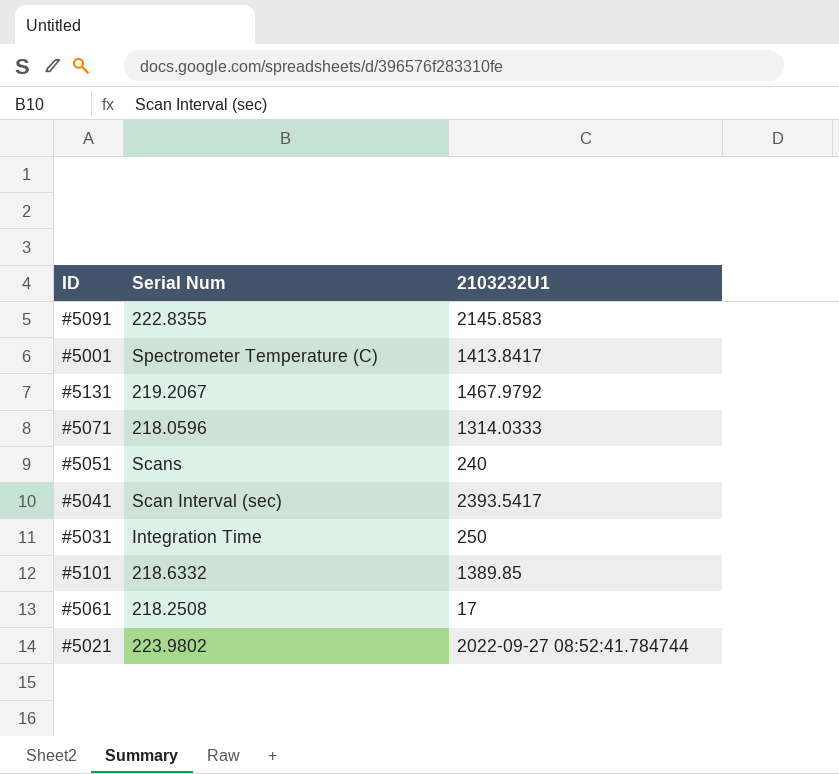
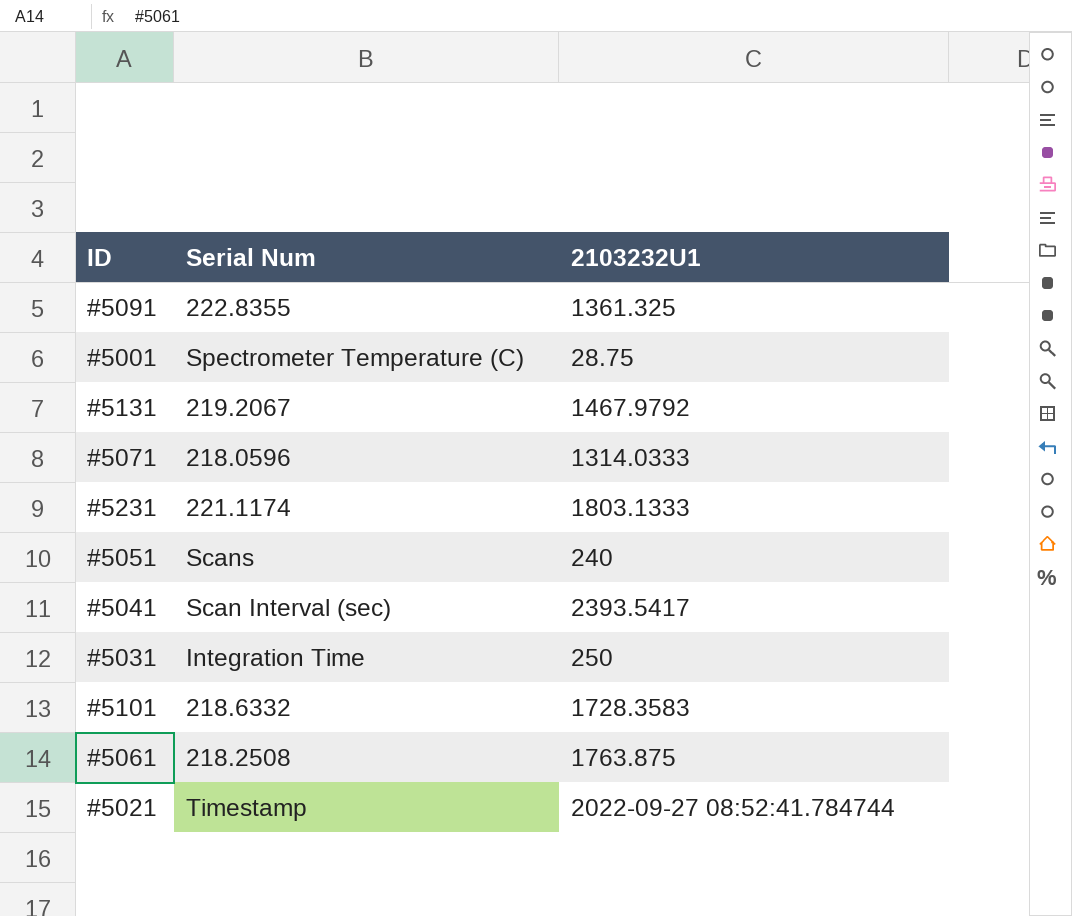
#5091 | 2103232U1: 2145.8583 -> 1361.325
#5001 | 2103232U1: 1413.8417 -> 28.75
row #5231: none -> 221.1174 | 1803.1333
#5101 | 2103232U1: 1389.85 -> 1728.3583
#5061 | 2103232U1: 17 -> 1763.875
#5021 | Serial Num: 223.9802 -> Timestamp

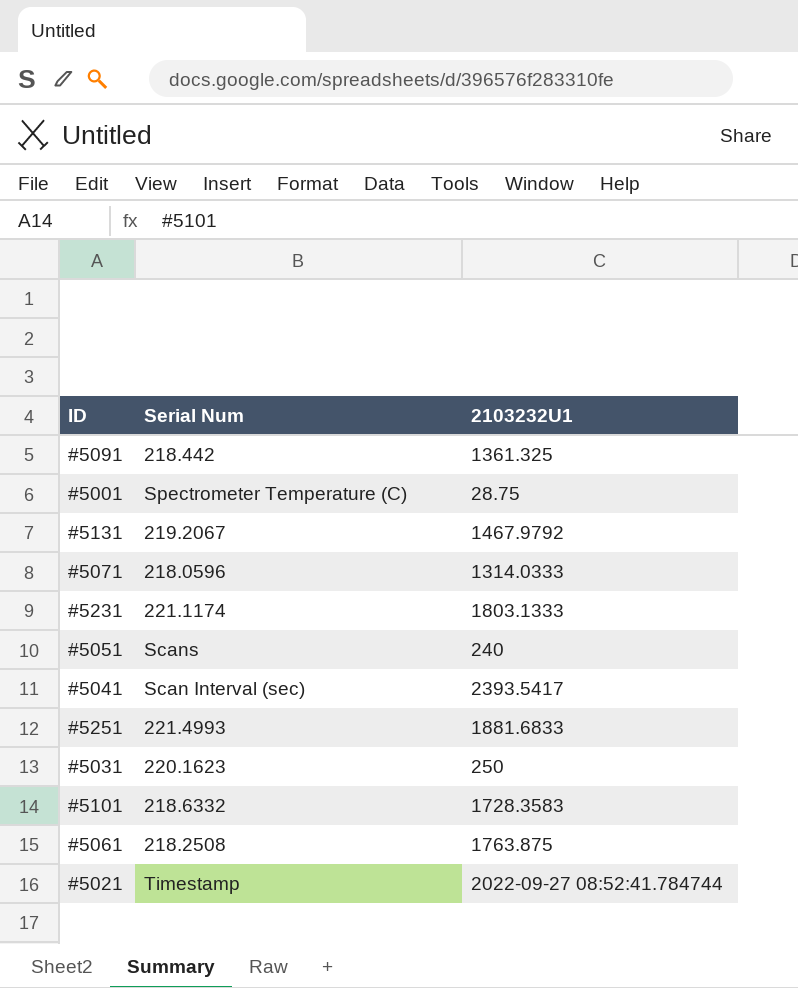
#5091 | Serial Num: 222.8355 -> 218.442
row #5251: none -> 221.4993 | 1881.6833
#5031 | Serial Num: Integration Time -> 220.1623

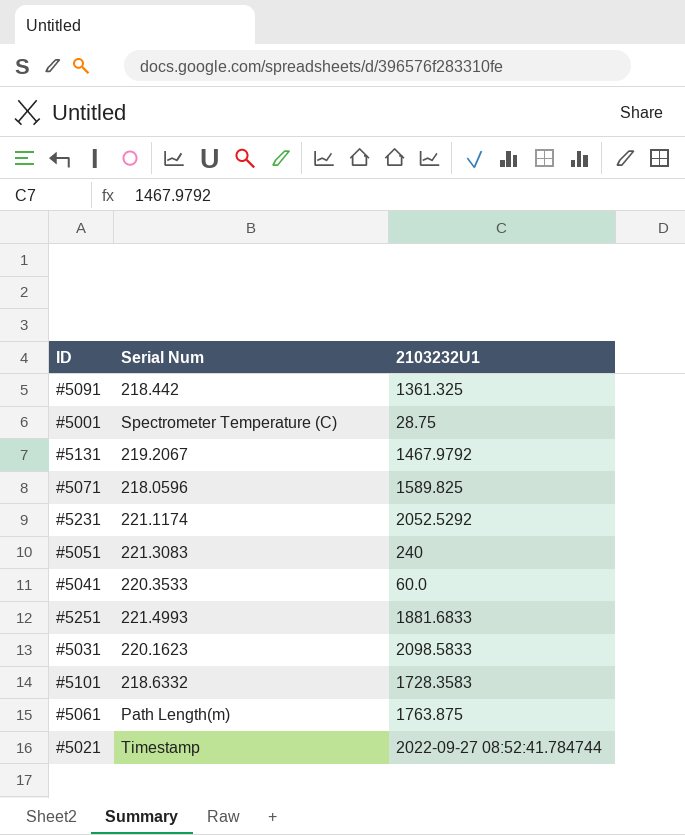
#5071 | 2103232U1: 1314.0333 -> 1589.825
#5231 | 2103232U1: 1803.1333 -> 2052.5292
#5051 | Serial Num: Scans -> 221.3083
#5041 | Serial Num: Scan Interval (sec) -> 220.3533
#5041 | 2103232U1: 2393.5417 -> 60.0
#5031 | 2103232U1: 250 -> 2098.5833
#5061 | Serial Num: 218.2508 -> Path Length(m)

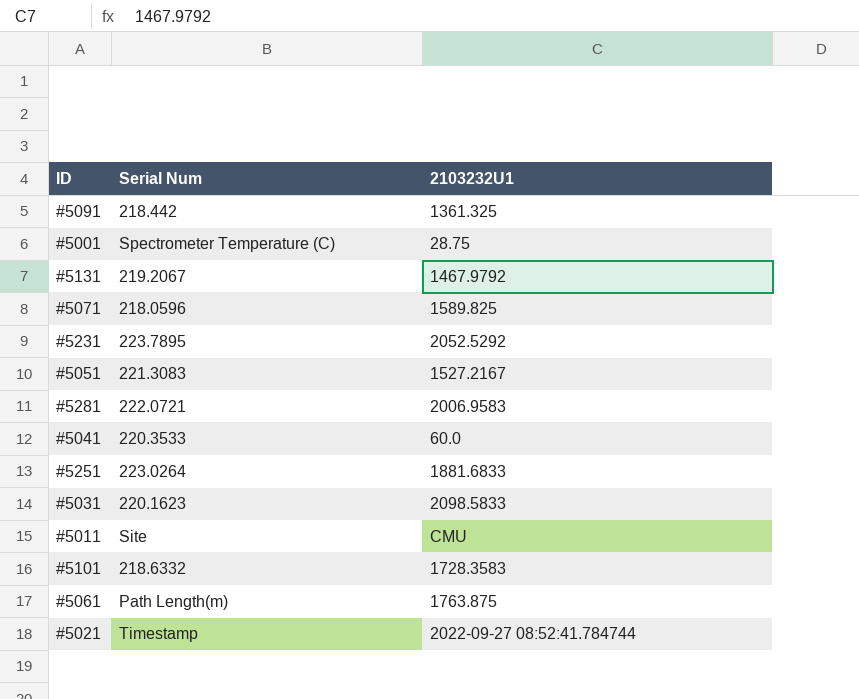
#5231 | Serial Num: 221.1174 -> 223.7895
#5051 | 2103232U1: 240 -> 1527.2167
row #5281: none -> 222.0721 | 2006.9583
#5251 | Serial Num: 221.4993 -> 223.0264
row #5011: none -> Site | CMU

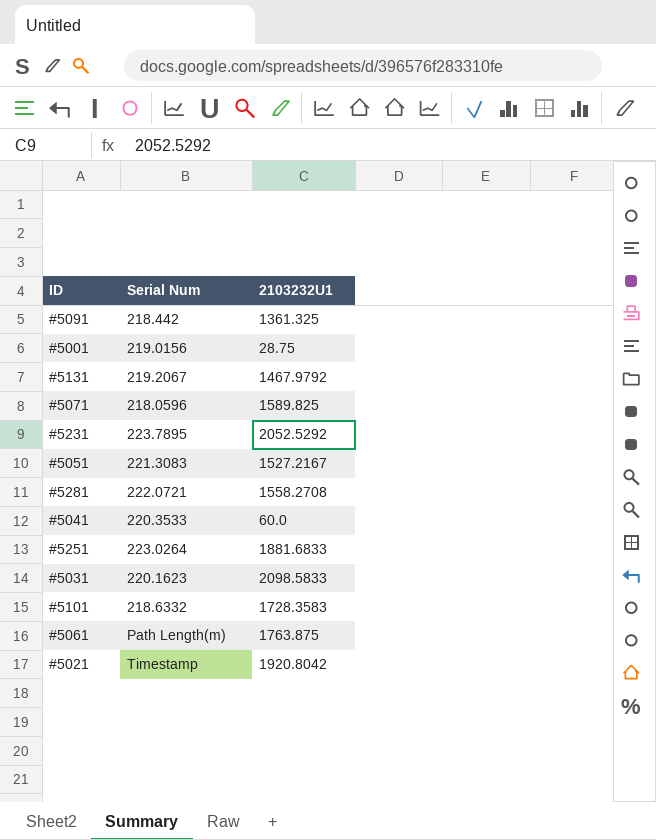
row #5011: Site | CMU -> none
#5001 | Serial Num: Spectrometer Temperature (C) -> 219.0156
#5281 | 2103232U1: 2006.9583 -> 1558.2708
#5021 | 2103232U1: 2022-09-27 08:52:41.784744 -> 1920.8042

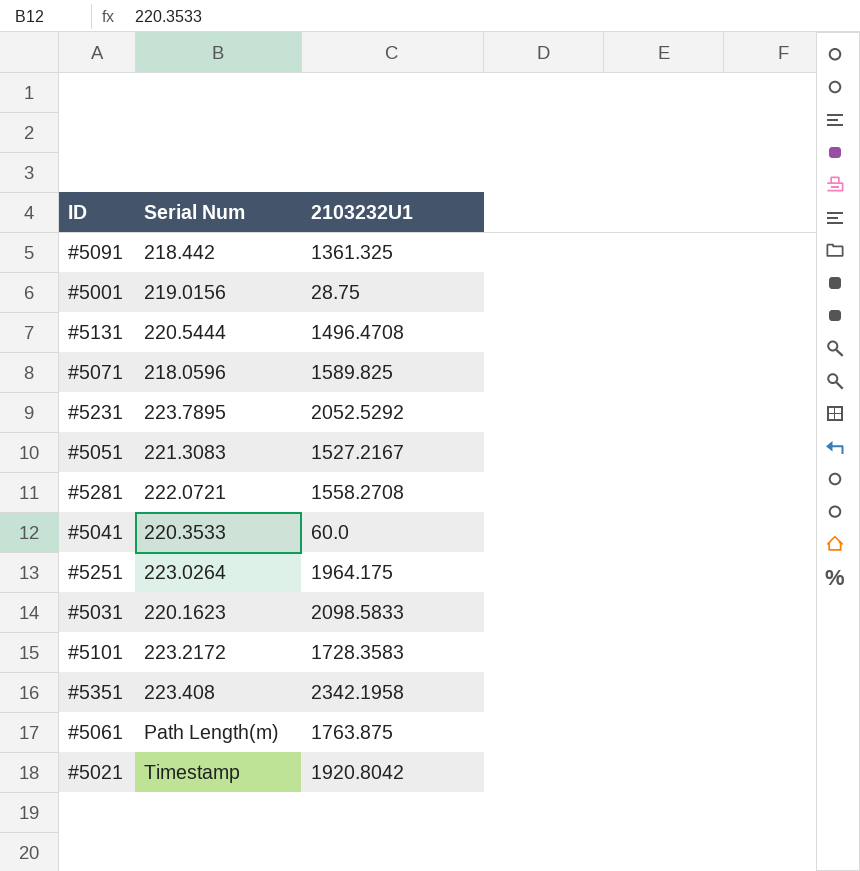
#5131 | Serial Num: 219.2067 -> 220.5444
#5131 | 2103232U1: 1467.9792 -> 1496.4708
#5251 | 2103232U1: 1881.6833 -> 1964.175
#5101 | Serial Num: 218.6332 -> 223.2172
row #5351: none -> 223.408 | 2342.1958

